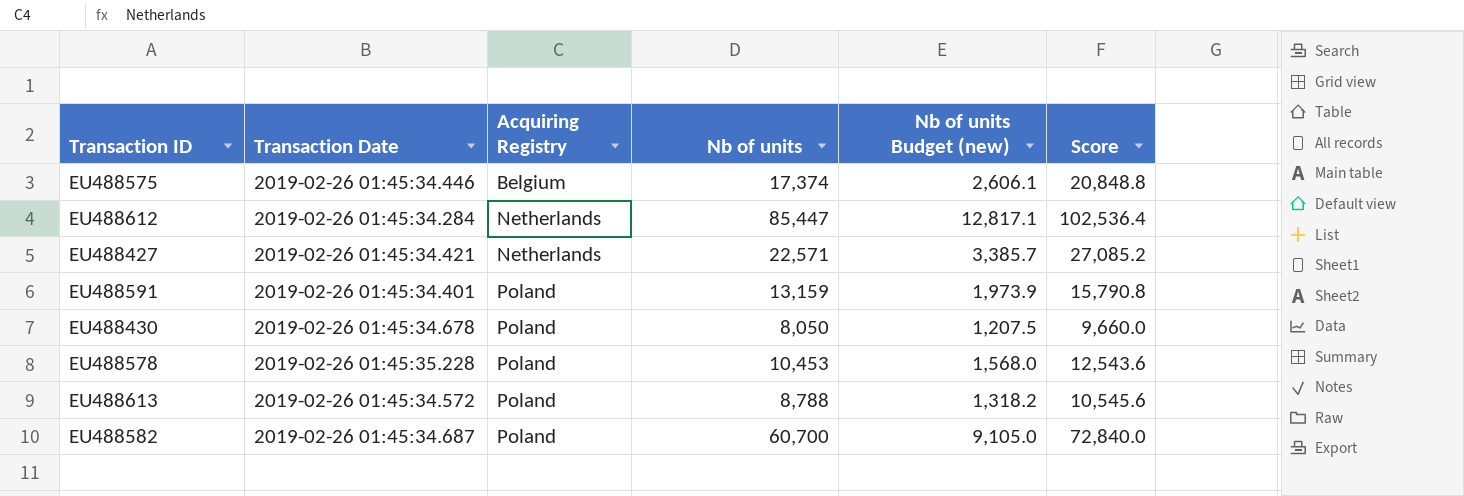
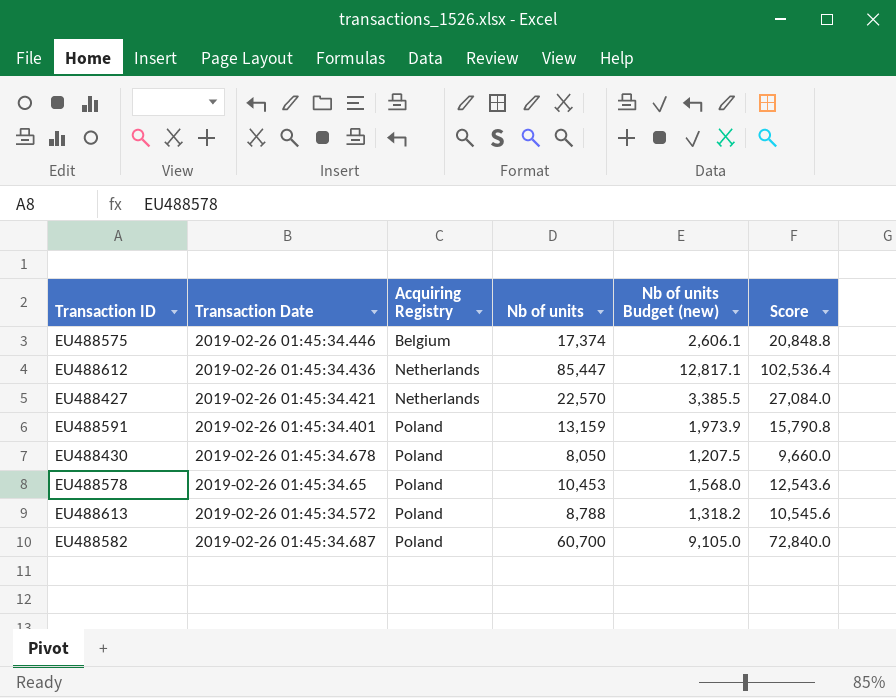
EU488612 | Transaction Date: 2019-02-26 01:45:34.284 -> 2019-02-26 01:45:34.436
EU488427 | Nb of units: 22,571 -> 22,570
EU488427 | Nb of units Budget (new): 3,385.7 -> 3,385.5
EU488427 | Score: 27,085.2 -> 27,084.0
EU488578 | Transaction Date: 2019-02-26 01:45:35.228 -> 2019-02-26 01:45:34.65

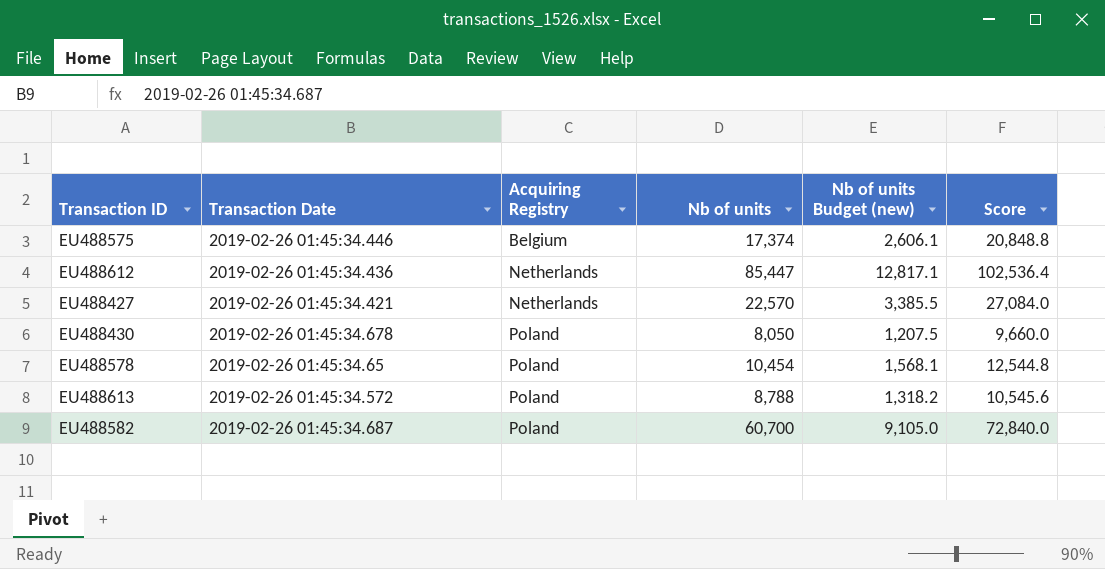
row EU488591: 2019-02-26 01:45:34.401 | Poland | 13,159 | 1,973.9 | 15,790.8 -> none
EU488578 | Nb of units: 10,453 -> 10,454
EU488578 | Nb of units Budget (new): 1,568.0 -> 1,568.1
EU488578 | Score: 12,543.6 -> 12,544.8

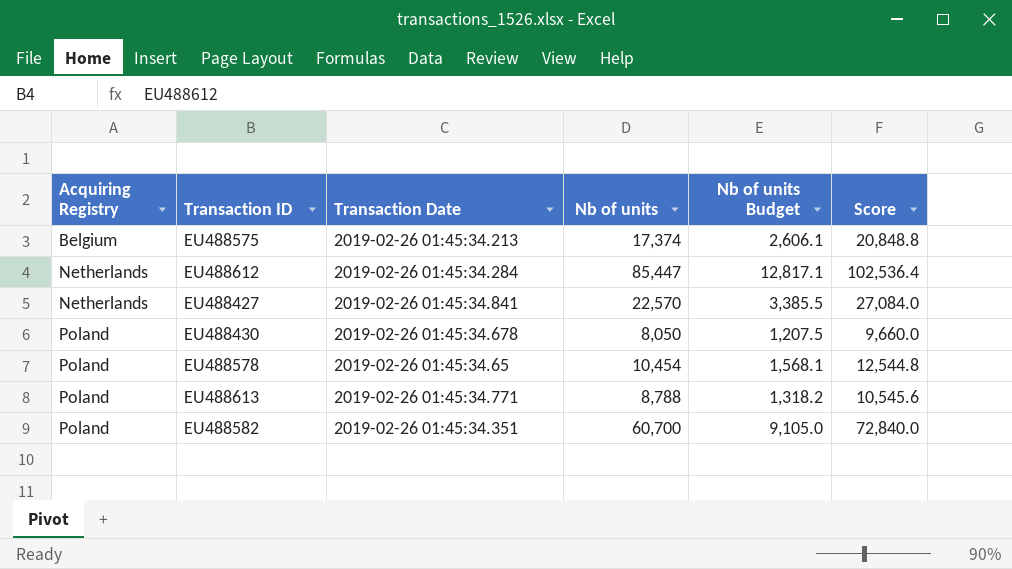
column Acquiring Registry | position: 3 -> 1
column name: Nb of units Budget (new) -> Nb of units Budget
EU488575 | Transaction Date: 2019-02-26 01:45:34.446 -> 2019-02-26 01:45:34.213
EU488612 | Transaction Date: 2019-02-26 01:45:34.436 -> 2019-02-26 01:45:34.284
EU488427 | Transaction Date: 2019-02-26 01:45:34.421 -> 2019-02-26 01:45:34.841
EU488613 | Transaction Date: 2019-02-26 01:45:34.572 -> 2019-02-26 01:45:34.771
EU488582 | Transaction Date: 2019-02-26 01:45:34.687 -> 2019-02-26 01:45:34.351

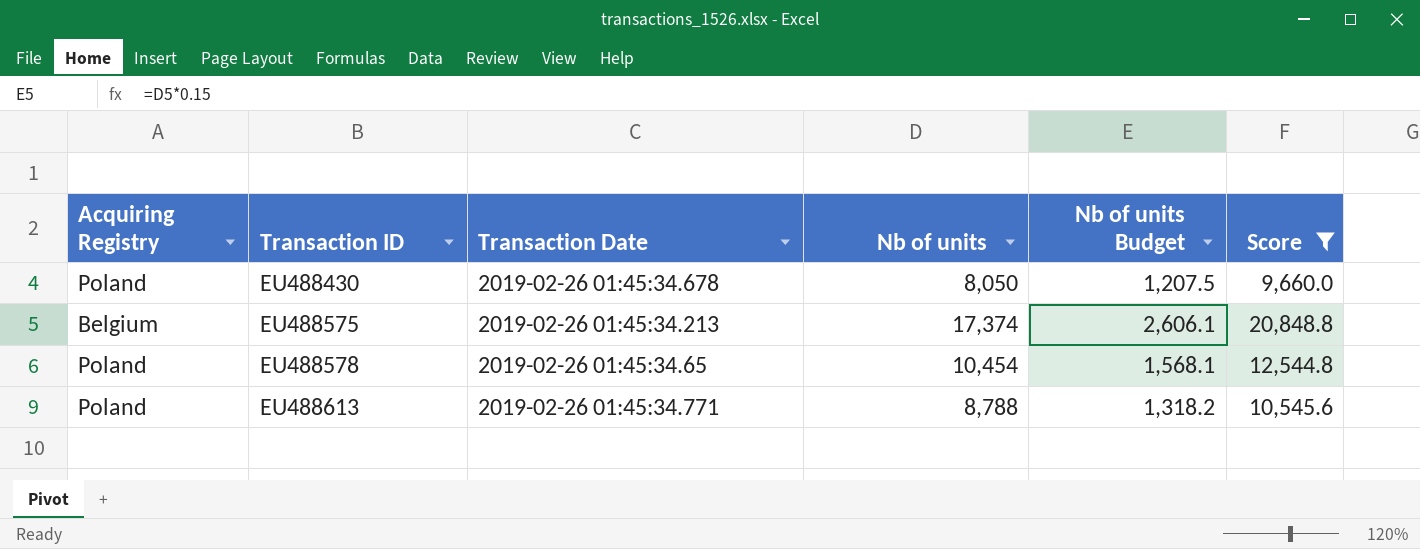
filter: none -> Score <= 20,848.8
row order: Acquiring Registry ascending -> Transaction ID ascending

